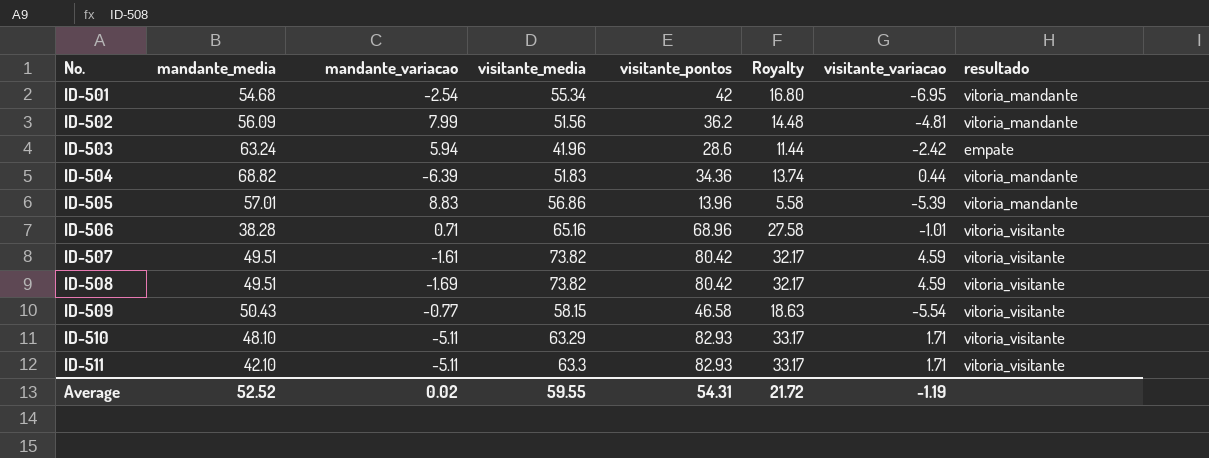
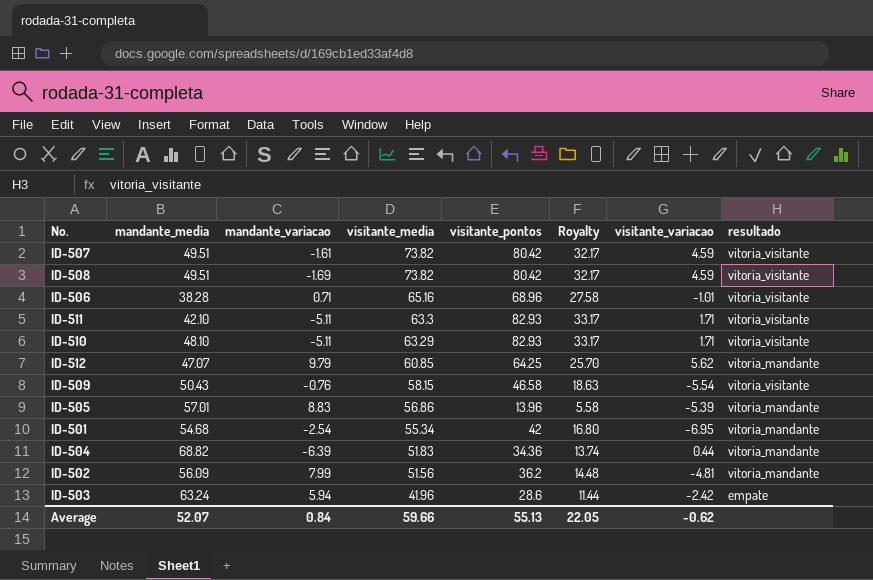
row order: No. ascending -> visitante_media descending
row ID-512: none -> 47.07 | 9.79 | 60.85 | 64.25 | 25.70 | 5.62 | vitoria_mandante
ID-509 | mandante_variacao: -0.77 -> -0.76
Average | mandante_media: 52.52 -> 52.07
Average | mandante_variacao: 0.02 -> 0.84
Average | visitante_media: 59.55 -> 59.66
Average | visitante_pontos: 54.31 -> 55.13
Average | Royalty: 21.72 -> 22.05
Average | visitante_variacao: -1.19 -> -0.62

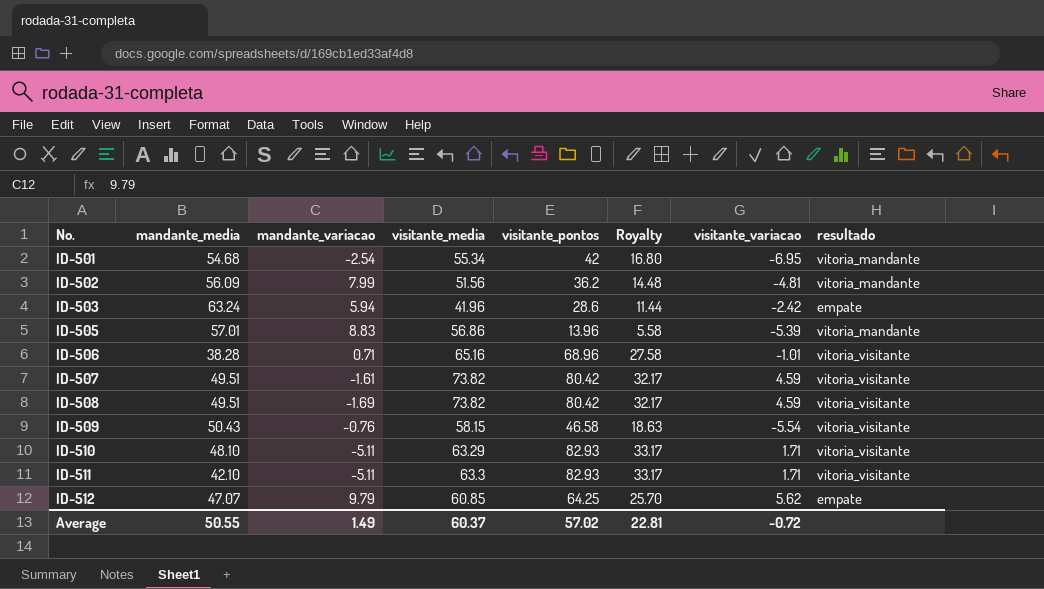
row order: visitante_media descending -> No. ascending
row ID-504: 68.82 | -6.39 | 51.83 | 34.36 | 13.74 | 0.44 | vitoria_mandante -> none
ID-512 | resultado: vitoria_mandante -> empate
Average | mandante_media: 52.07 -> 50.55
Average | mandante_variacao: 0.84 -> 1.49
Average | visitante_media: 59.66 -> 60.37
Average | visitante_pontos: 55.13 -> 57.02
Average | Royalty: 22.05 -> 22.81
Average | visitante_variacao: -0.62 -> -0.72

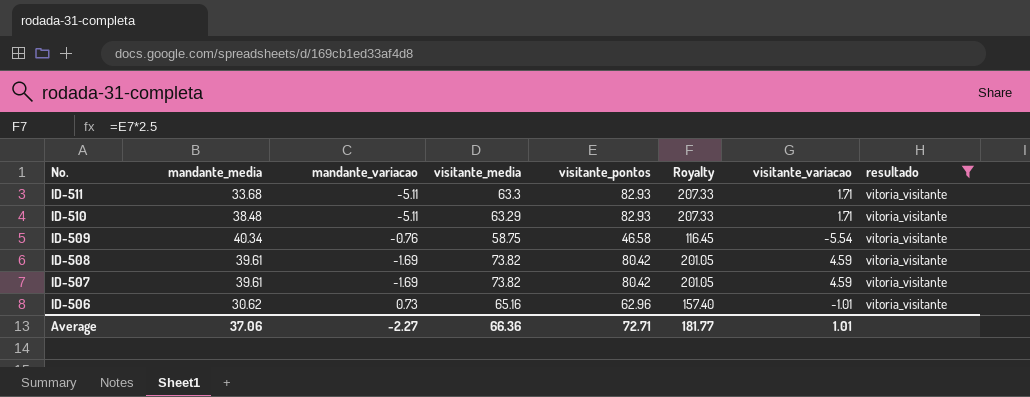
filter: none -> resultado = vitoria_visitante
row order: No. ascending -> No. descending
column Royalty | formula: [visitante_pontos] * 0.4 -> [visitante_pontos] * 2.5
ID-511 | mandante_media: 42.10 -> 33.68
ID-510 | mandante_media: 48.10 -> 38.48
ID-509 | mandante_media: 50.43 -> 40.34
ID-509 | visitante_media: 58.15 -> 58.75
ID-508 | mandante_media: 49.51 -> 39.61
ID-507 | mandante_media: 49.51 -> 39.61
ID-507 | mandante_variacao: -1.61 -> -1.69
ID-506 | mandante_media: 38.28 -> 30.62
ID-506 | mandante_variacao: 0.71 -> 0.73
ID-506 | visitante_pontos: 68.96 -> 62.96
Average | mandante_media: 50.55 -> 37.06
Average | mandante_variacao: 1.49 -> -2.27
Average | visitante_media: 60.37 -> 66.36
Average | visitante_pontos: 57.02 -> 72.71
Average | Royalty: 22.81 -> 181.77
Average | visitante_variacao: -0.72 -> 1.01

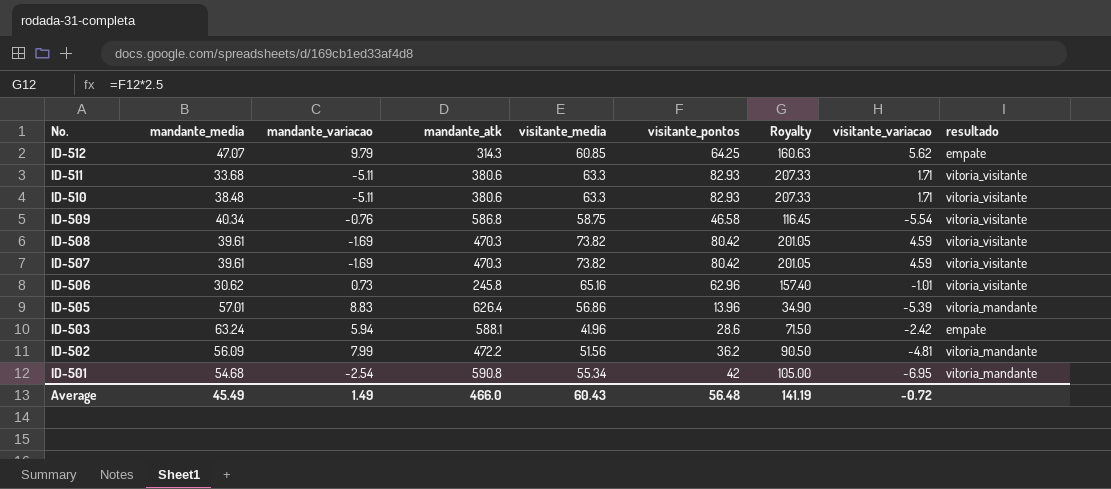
filter: resultado = vitoria_visitante -> none
column mandante_atk | position: none -> 4
ID-510 | visitante_media: 63.29 -> 63.3
Average | mandante_media: 37.06 -> 45.49
Average | mandante_variacao: -2.27 -> 1.49
Average | visitante_media: 66.36 -> 60.43
Average | visitante_pontos: 72.71 -> 56.48
Average | Royalty: 181.77 -> 141.19
Average | visitante_variacao: 1.01 -> -0.72

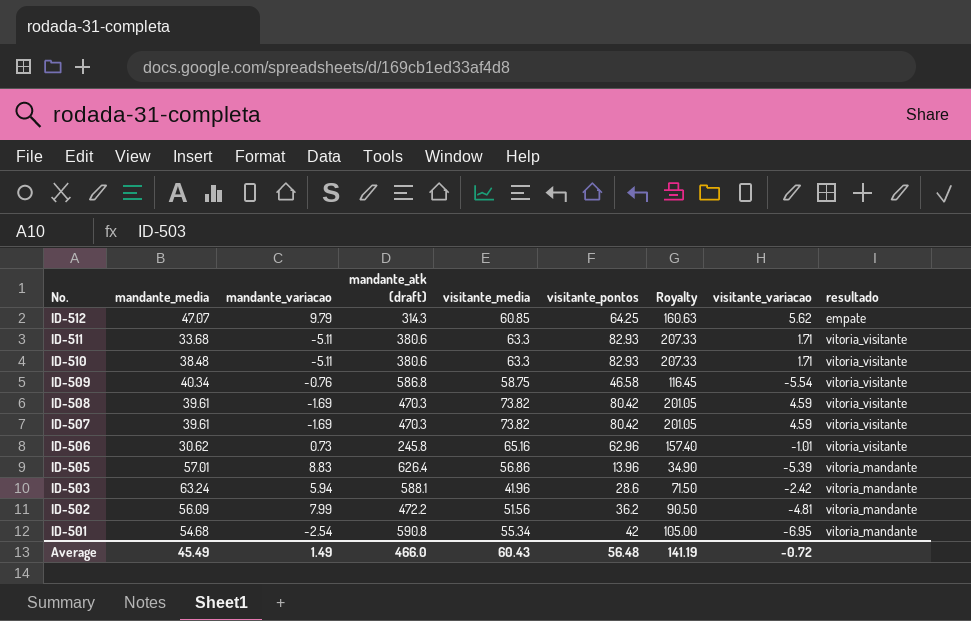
column name: mandante_atk -> mandante_atk (draft)
ID-503 | resultado: empate -> vitoria_mandante

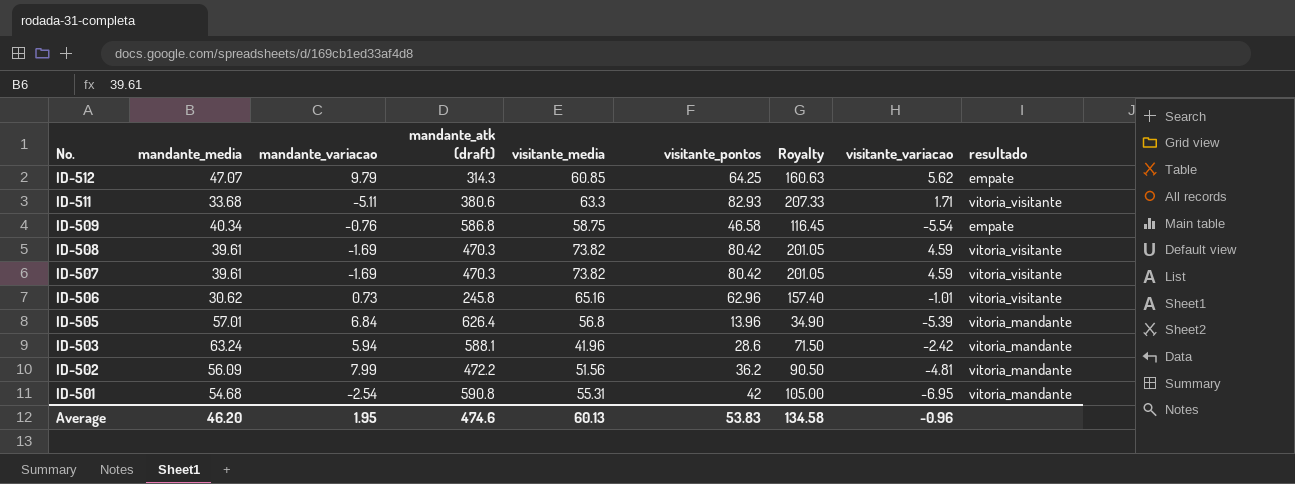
row ID-510: 38.48 | -5.11 | 380.6 | 63.3 | 82.93 | 207.33 | 1.71 | vitoria_visitante -> none
ID-509 | resultado: vitoria_visitante -> empate
ID-505 | mandante_variacao: 8.83 -> 6.84
ID-505 | visitante_media: 56.86 -> 56.8
ID-501 | visitante_media: 55.34 -> 55.31
Average | mandante_media: 45.49 -> 46.20
Average | mandante_variacao: 1.49 -> 1.95
Average | mandante_atk (draft): 466.0 -> 474.6
Average | visitante_media: 60.43 -> 60.13
Average | visitante_pontos: 56.48 -> 53.83
Average | Royalty: 141.19 -> 134.58
Average | visitante_variacao: -0.72 -> -0.96

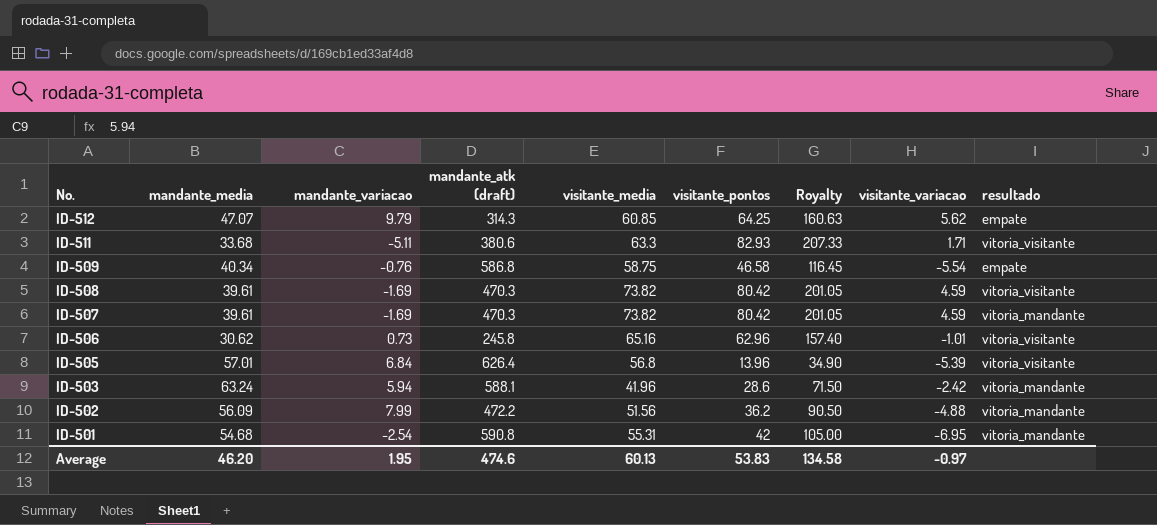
ID-507 | resultado: vitoria_visitante -> vitoria_mandante
ID-505 | resultado: vitoria_mandante -> vitoria_visitante
ID-502 | visitante_variacao: -4.81 -> -4.88
Average | visitante_variacao: -0.96 -> -0.97

